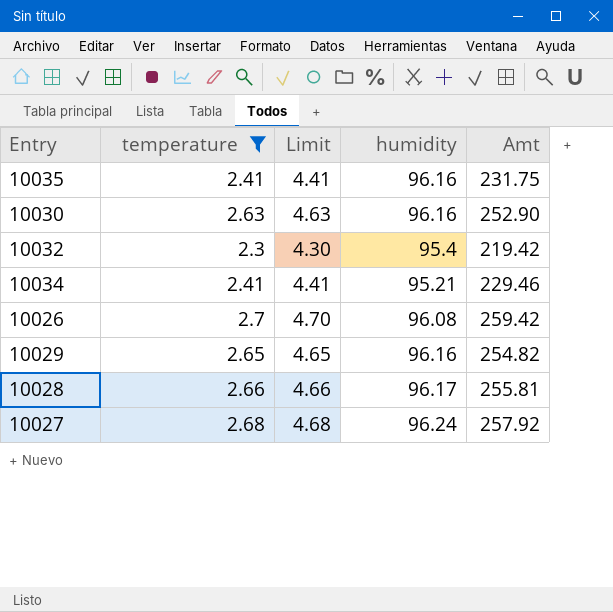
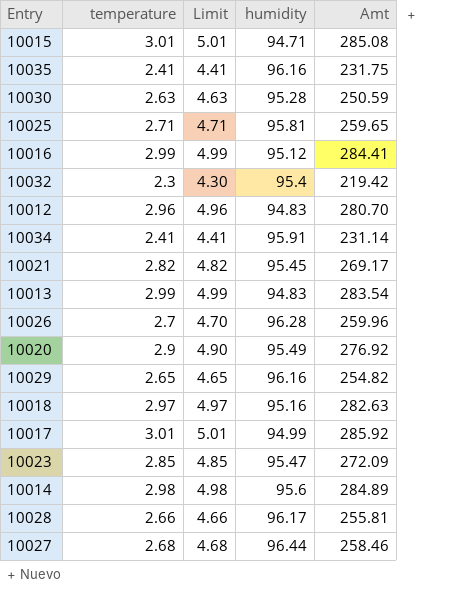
filter: temperature <= 2.7 -> none
10030 | humidity: 96.16 -> 95.28
10030 | Amt: 252.90 -> 250.59
10034 | humidity: 95.21 -> 95.91
10034 | Amt: 229.46 -> 231.14
10026 | humidity: 96.08 -> 96.28
10026 | Amt: 259.42 -> 259.96
10027 | humidity: 96.24 -> 96.44
10027 | Amt: 257.92 -> 258.46

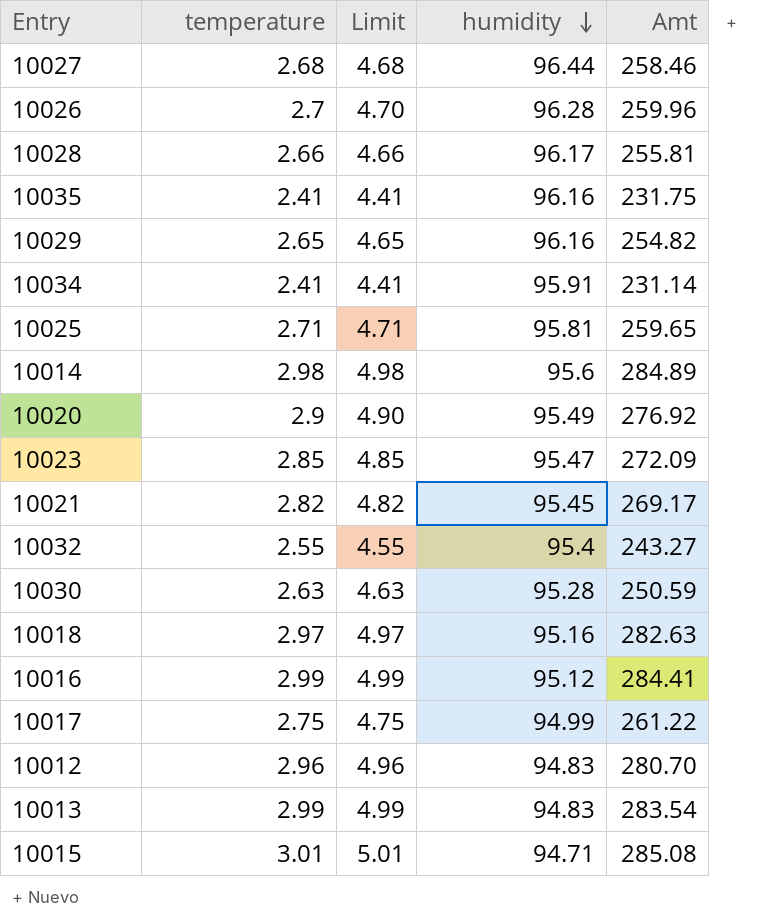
row order: none -> humidity descending
10032 | temperature: 2.3 -> 2.55
10032 | Limit: 4.30 -> 4.55
10032 | Amt: 219.42 -> 243.27
10017 | temperature: 3.01 -> 2.75
10017 | Limit: 5.01 -> 4.75
10017 | Amt: 285.92 -> 261.22

